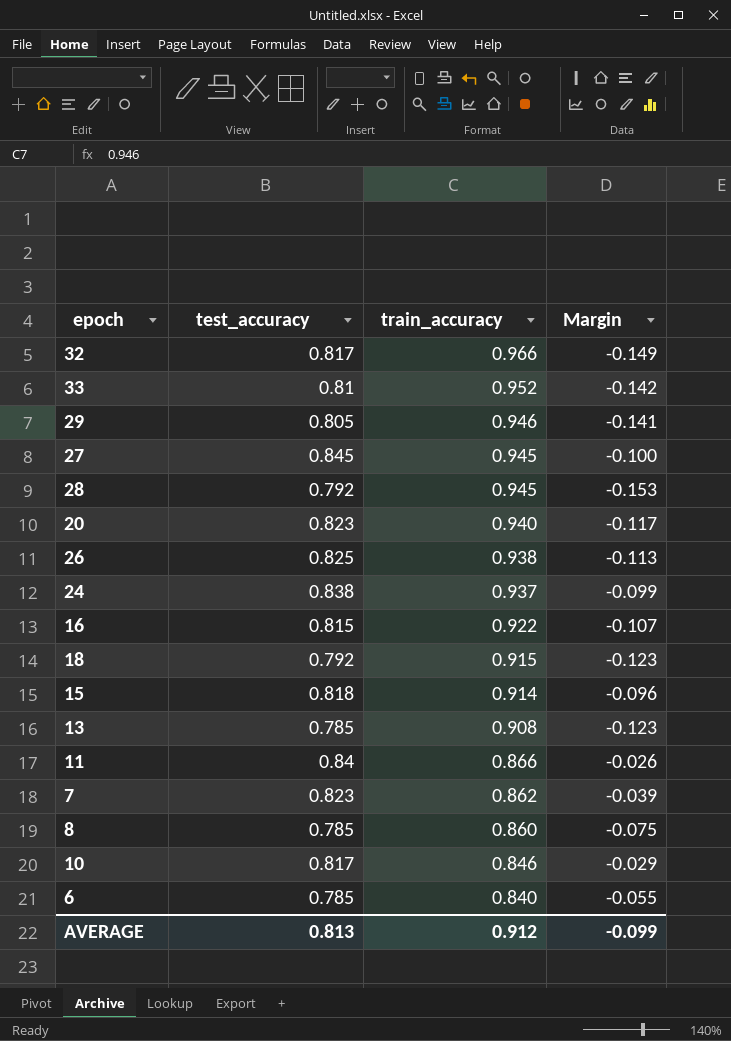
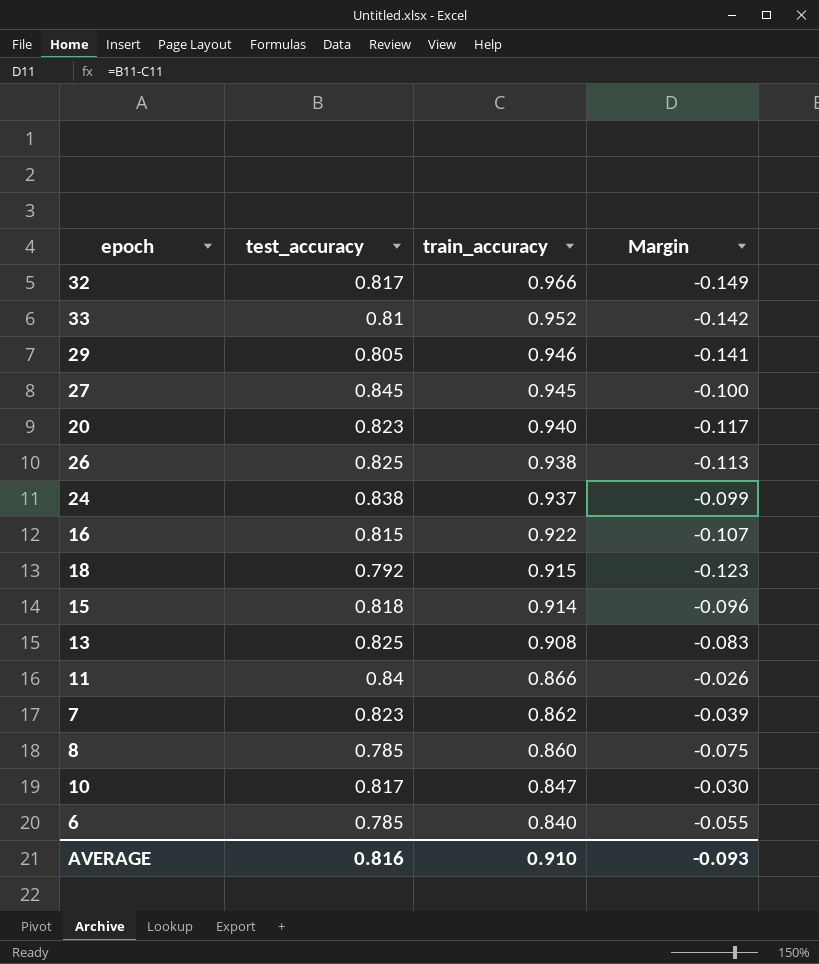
row 28: 0.792 | 0.945 | -0.153 -> none
13 | test_accuracy: 0.785 -> 0.825
13 | Margin: -0.123 -> -0.083
10 | train_accuracy: 0.846 -> 0.847
10 | Margin: -0.029 -> -0.030
AVERAGE | test_accuracy: 0.813 -> 0.816
AVERAGE | train_accuracy: 0.912 -> 0.910
AVERAGE | Margin: -0.099 -> -0.093

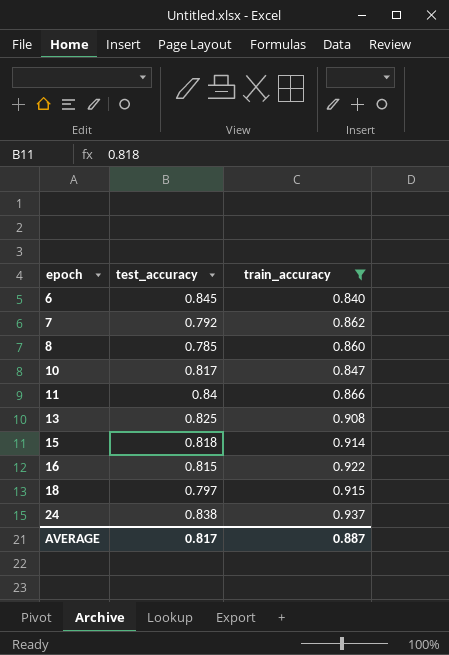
filter: none -> train_accuracy <= 0.937
row order: train_accuracy descending -> epoch ascending
column Margin | formula: [test_accuracy] - [train_accuracy] -> none
6 | test_accuracy: 0.785 -> 0.845
7 | test_accuracy: 0.823 -> 0.792
18 | test_accuracy: 0.792 -> 0.797
AVERAGE | test_accuracy: 0.816 -> 0.817
AVERAGE | train_accuracy: 0.910 -> 0.887

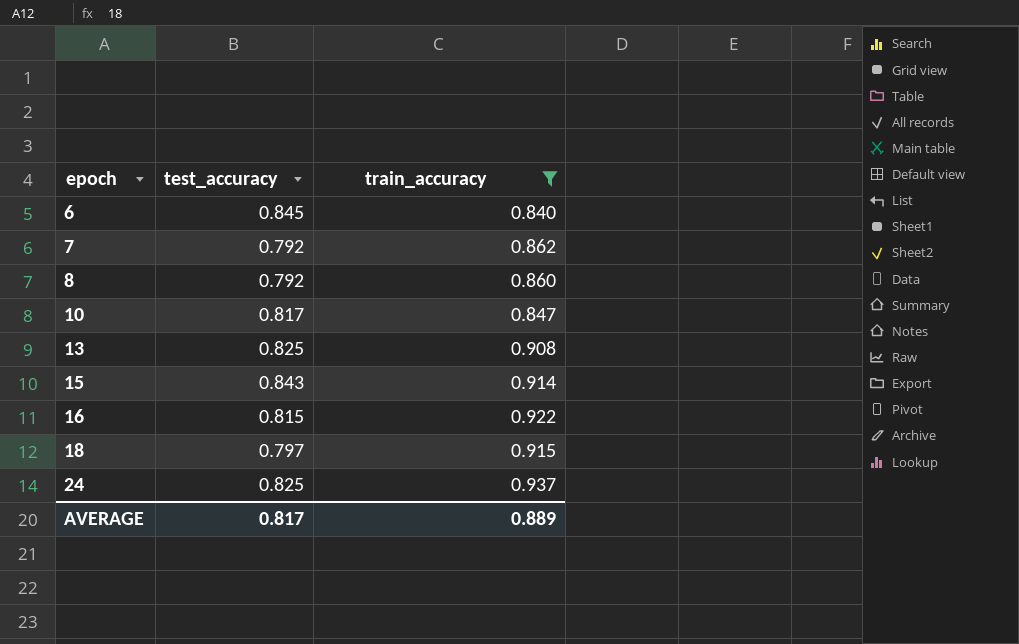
row 11: 0.84 | 0.866 -> none
8 | test_accuracy: 0.785 -> 0.792
15 | test_accuracy: 0.818 -> 0.843
24 | test_accuracy: 0.838 -> 0.825
AVERAGE | train_accuracy: 0.887 -> 0.889

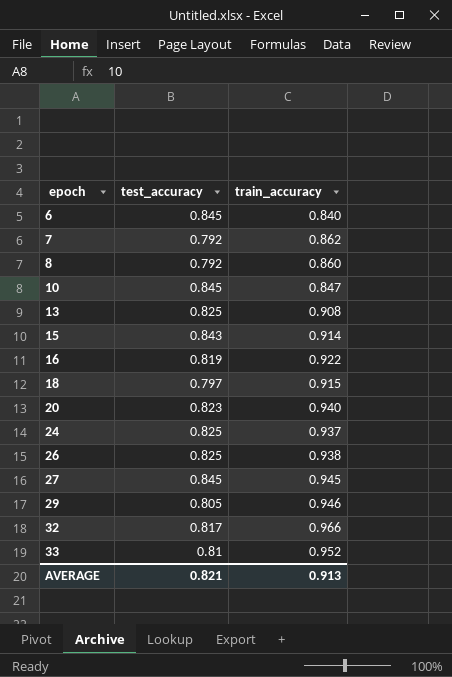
filter: train_accuracy <= 0.937 -> none
10 | test_accuracy: 0.817 -> 0.845
16 | test_accuracy: 0.815 -> 0.819
AVERAGE | test_accuracy: 0.817 -> 0.821
AVERAGE | train_accuracy: 0.889 -> 0.913

